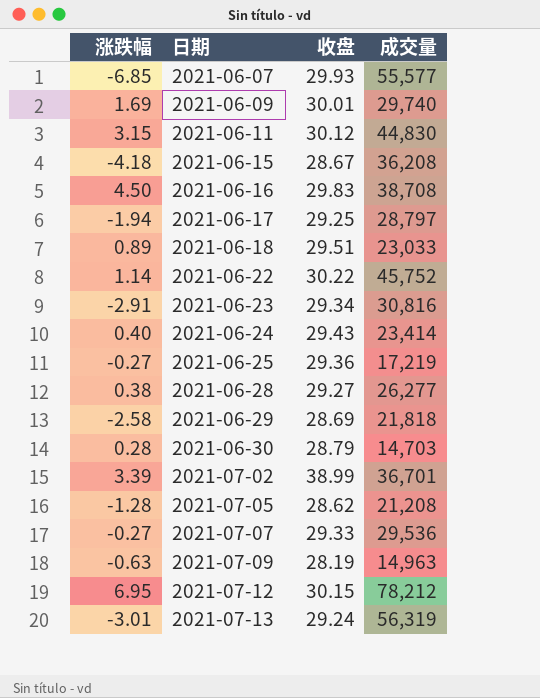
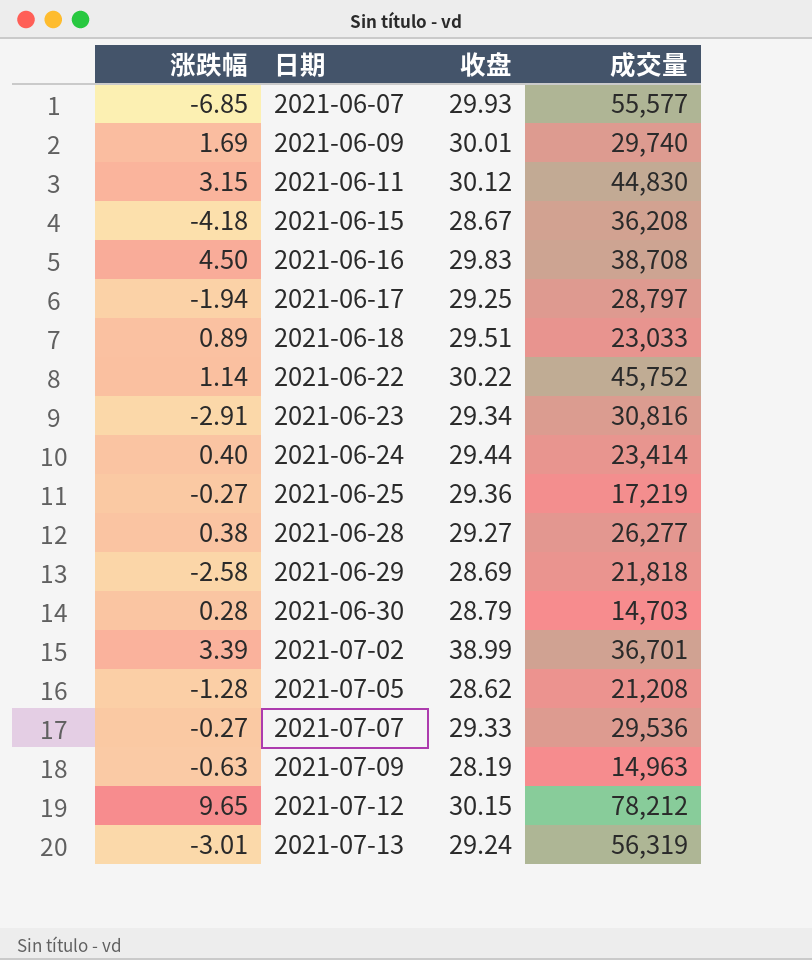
2021-06-24 | 收盘: 29.43 -> 29.44
2021-07-12 | 涨跌幅: 6.95 -> 9.65

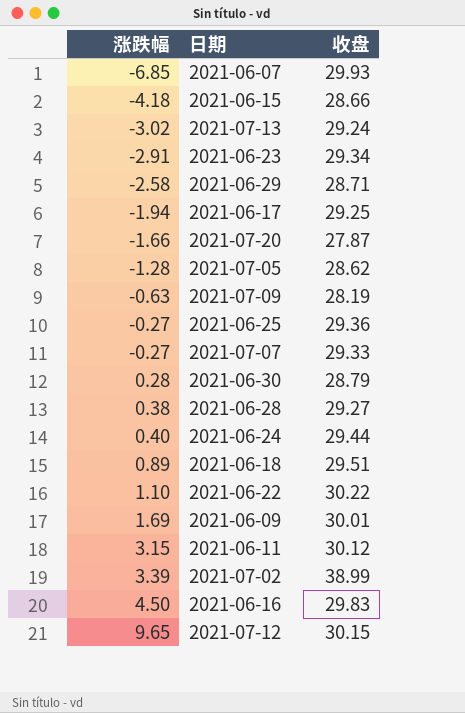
row order: 日期 ascending -> 涨跌幅 ascending
column 成交量 | position: 4 -> none
2021-06-15 | 收盘: 28.67 -> 28.66
2021-07-13 | 涨跌幅: -3.01 -> -3.02
2021-06-29 | 收盘: 28.69 -> 28.71
row 2021-07-20: none -> -1.66 | 27.87
2021-06-22 | 涨跌幅: 1.14 -> 1.10

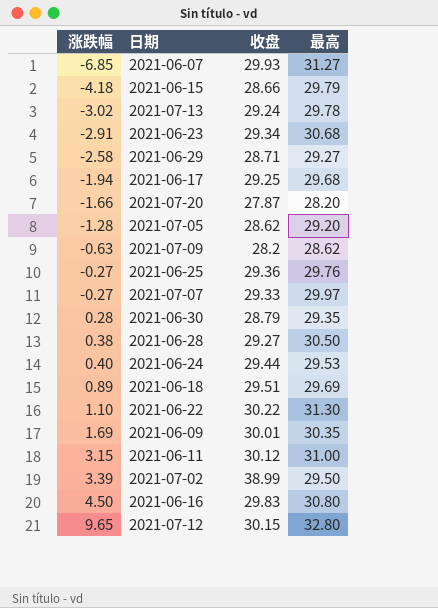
column 最高 | position: none -> 4
2021-07-09 | 收盘: 28.19 -> 28.2

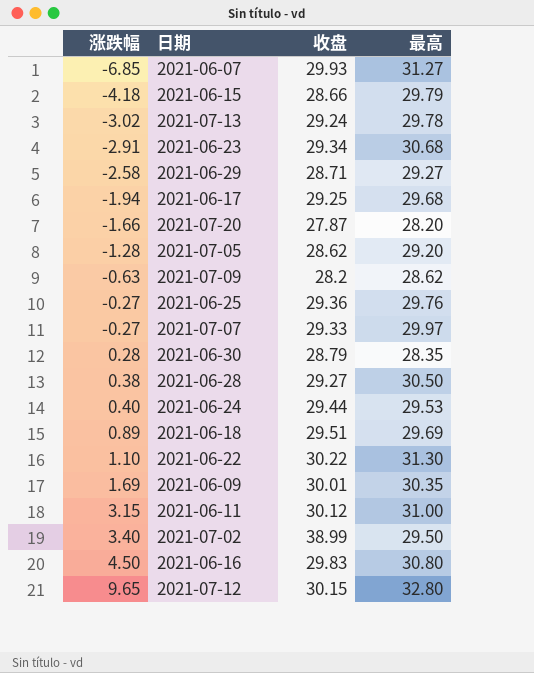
2021-06-30 | 最高: 29.35 -> 28.35
2021-07-02 | 涨跌幅: 3.39 -> 3.40

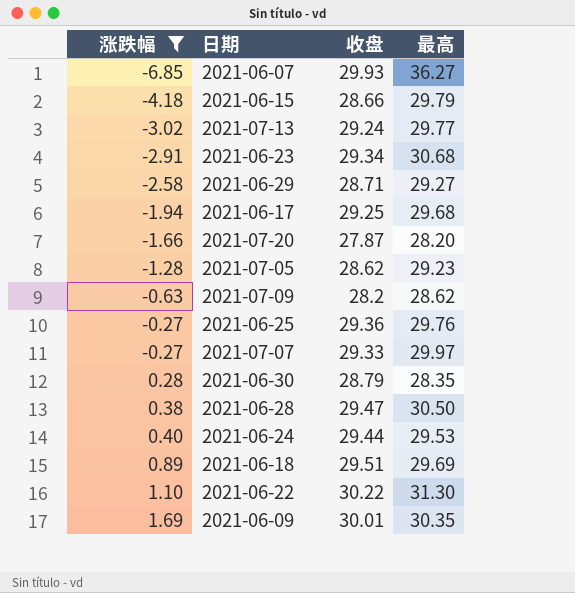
filter: none -> 涨跌幅 <= 1.69
2021-06-07 | 最高: 31.27 -> 36.27
2021-07-13 | 最高: 29.78 -> 29.77
2021-07-05 | 最高: 29.20 -> 29.23
2021-06-28 | 收盘: 29.27 -> 29.47

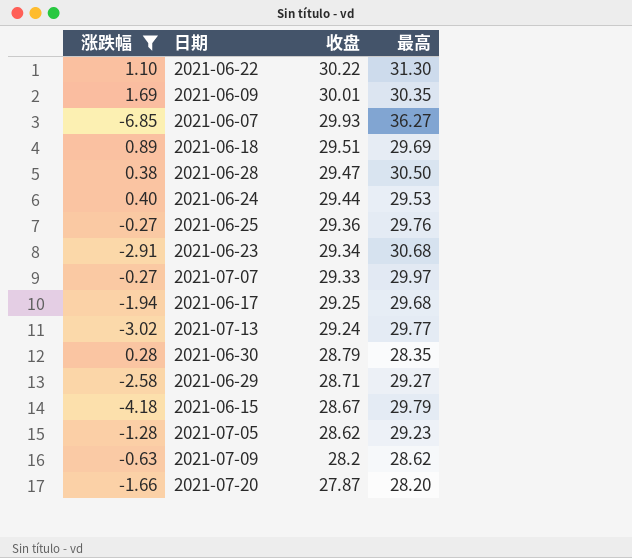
row order: 涨跌幅 ascending -> 收盘 descending
2021-06-15 | 收盘: 28.66 -> 28.67

